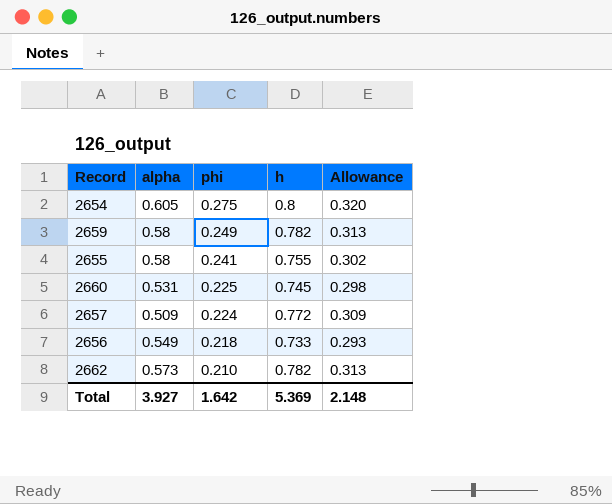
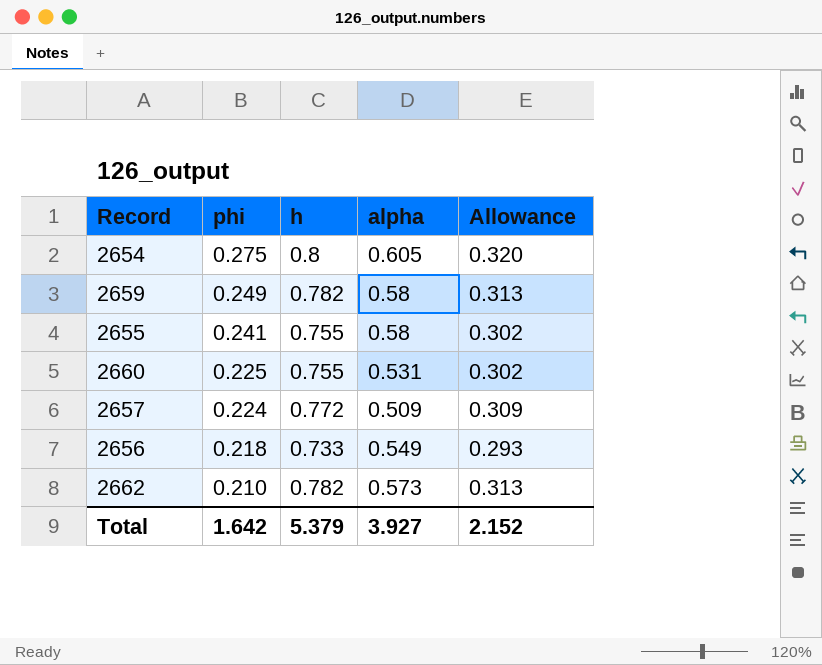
column alpha | position: 2 -> 4
2660 | h: 0.745 -> 0.755
2660 | Allowance: 0.298 -> 0.302
Total | h: 5.369 -> 5.379
Total | Allowance: 2.148 -> 2.152

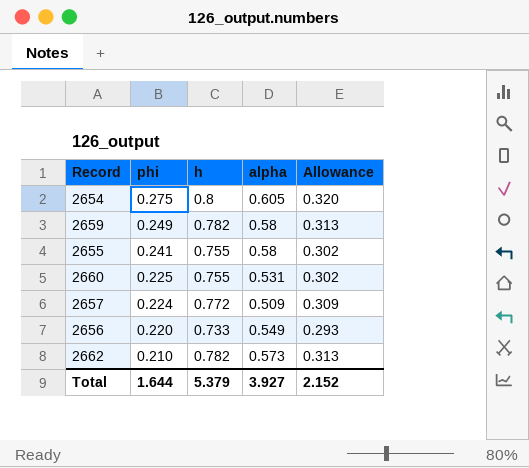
2656 | phi: 0.218 -> 0.220
Total | phi: 1.642 -> 1.644

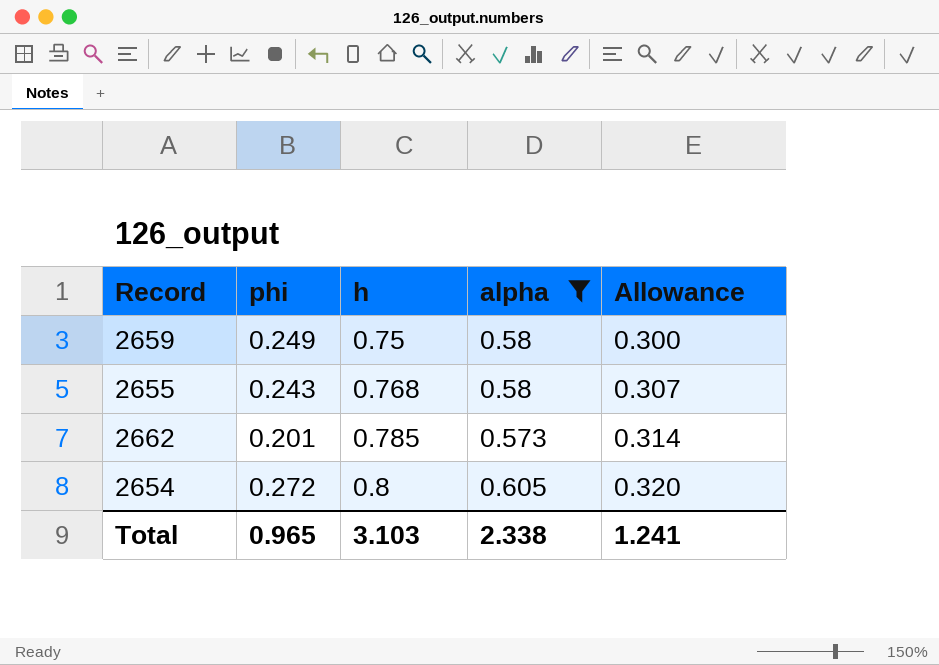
filter: none -> alpha >= 0.573
row order: phi descending -> h ascending
2659 | h: 0.782 -> 0.75
2659 | Allowance: 0.313 -> 0.300
2655 | phi: 0.241 -> 0.243
2655 | h: 0.755 -> 0.768
2655 | Allowance: 0.302 -> 0.307
2662 | phi: 0.210 -> 0.201
2662 | h: 0.782 -> 0.785
2662 | Allowance: 0.313 -> 0.314
2654 | phi: 0.275 -> 0.272
Total | phi: 1.644 -> 0.965
Total | h: 5.379 -> 3.103
Total | alpha: 3.927 -> 2.338
Total | Allowance: 2.152 -> 1.241

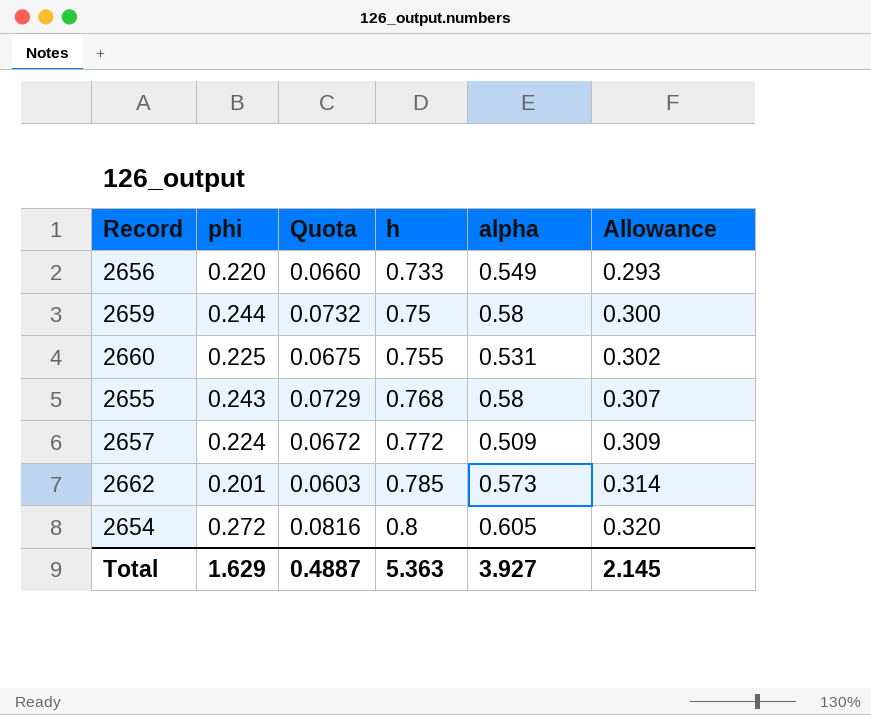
filter: alpha >= 0.573 -> none
column Quota | formula: none -> [phi] * 0.3
2659 | phi: 0.249 -> 0.244
Total | phi: 0.965 -> 1.629
Total | h: 3.103 -> 5.363
Total | alpha: 2.338 -> 3.927
Total | Allowance: 1.241 -> 2.145

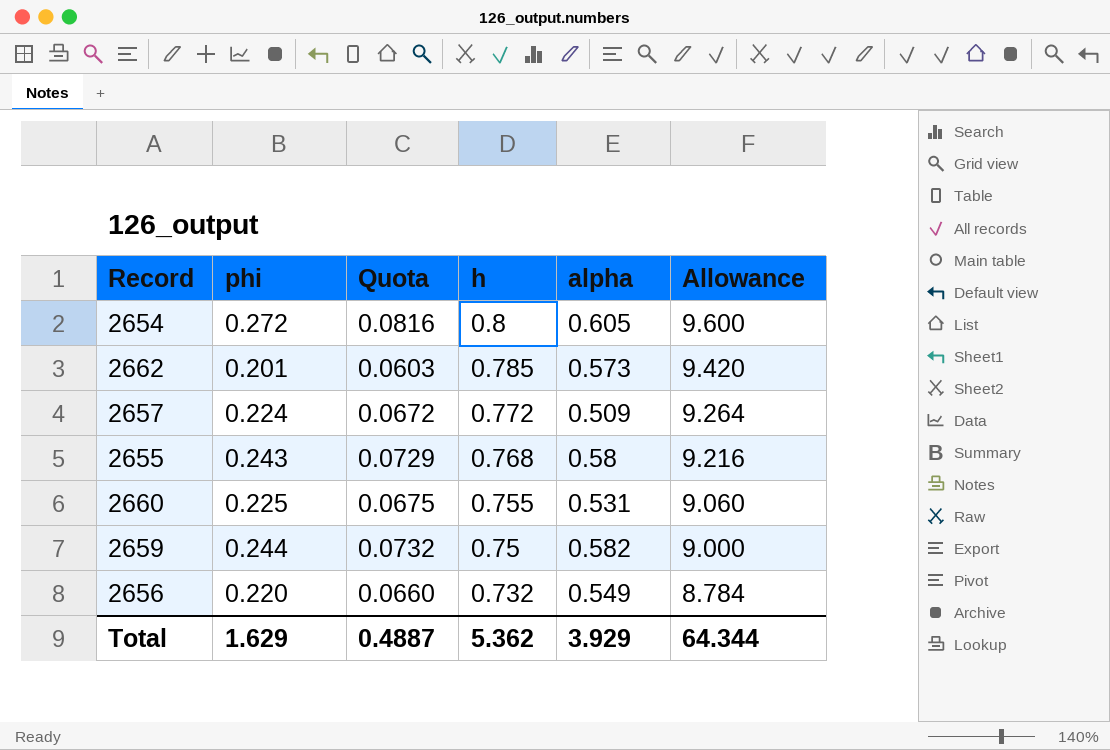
row order: h ascending -> h descending
column Allowance | formula: [h] * 0.4 -> [h] * 12
2659 | alpha: 0.58 -> 0.582
2656 | h: 0.733 -> 0.732
Total | h: 5.363 -> 5.362
Total | alpha: 3.927 -> 3.929
Total | Allowance: 2.145 -> 64.344

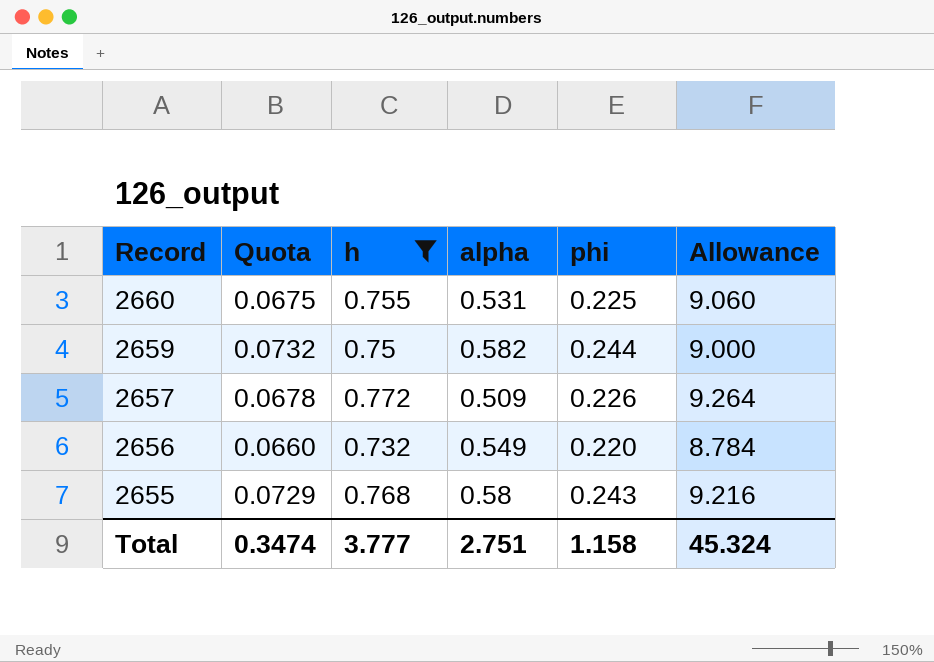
filter: none -> h <= 0.772
row order: h descending -> Record descending
column phi | position: 2 -> 5
2657 | Quota: 0.0672 -> 0.0678
2657 | phi: 0.224 -> 0.226
Total | Quota: 0.4887 -> 0.3474
Total | h: 5.362 -> 3.777
Total | alpha: 3.929 -> 2.751
Total | phi: 1.629 -> 1.158
Total | Allowance: 64.344 -> 45.324

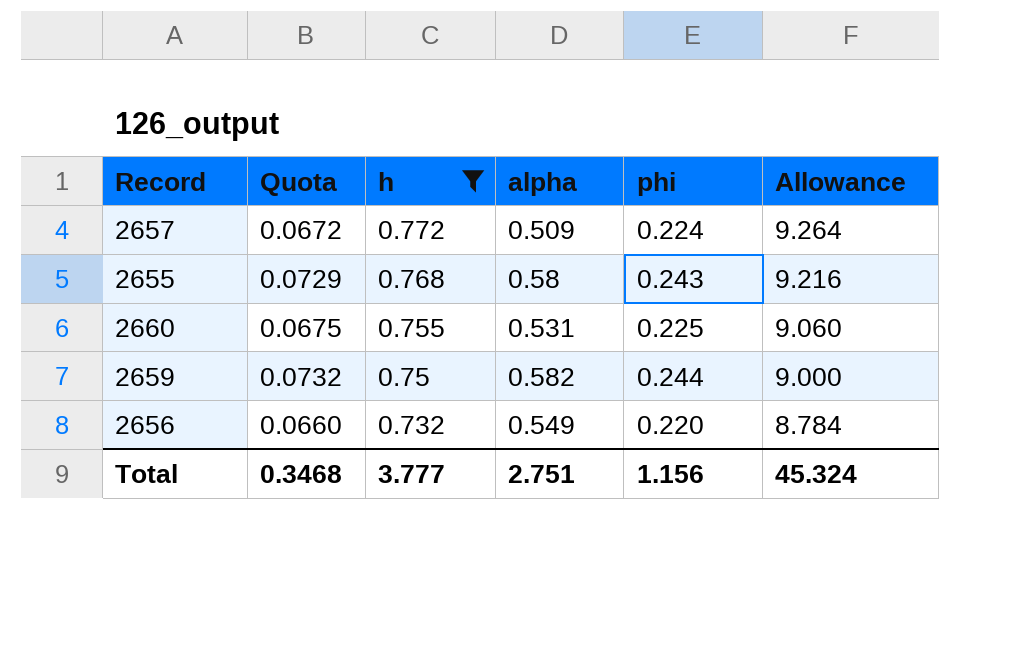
row order: Record descending -> h descending
2657 | Quota: 0.0678 -> 0.0672
2657 | phi: 0.226 -> 0.224
Total | Quota: 0.3474 -> 0.3468
Total | phi: 1.158 -> 1.156

